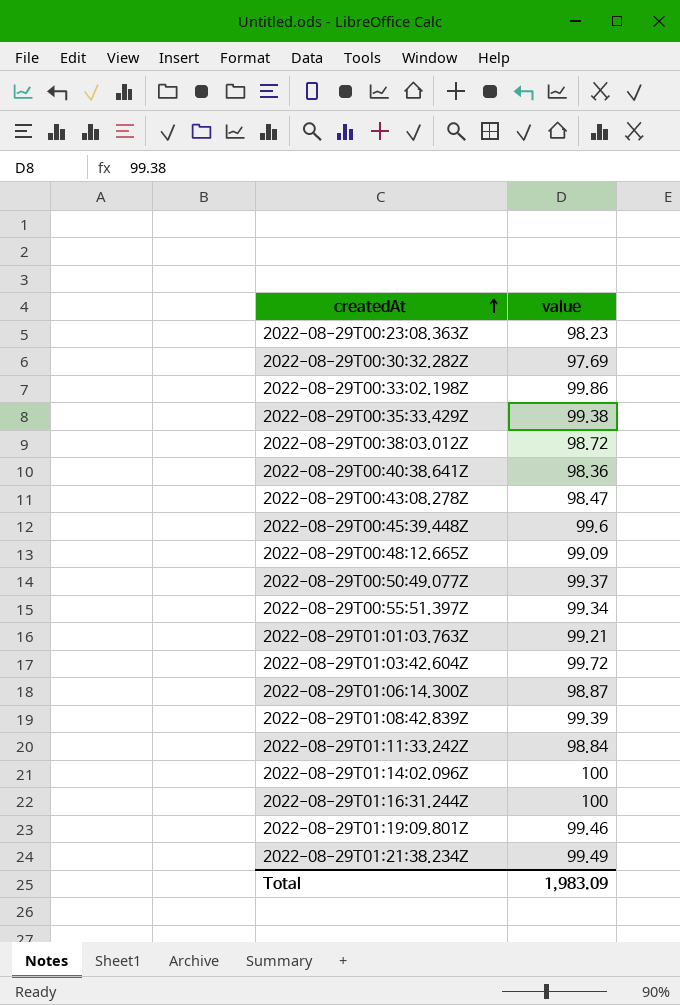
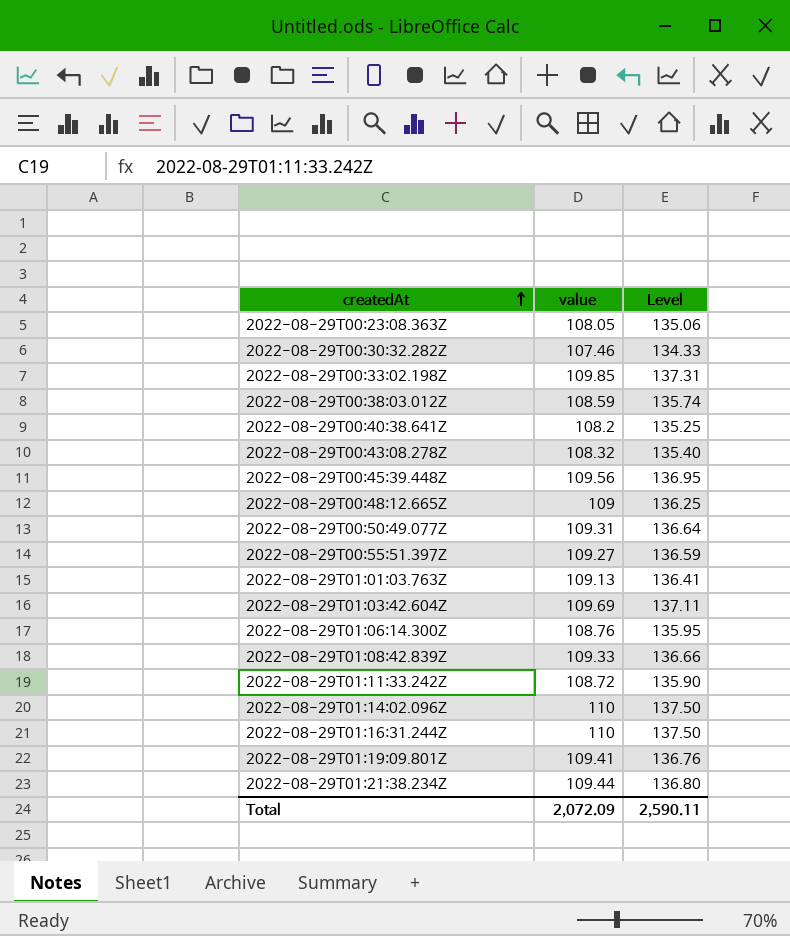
column Level | formula: none -> [value] * 1.25
row 2022-08-29T00:35:33.429Z: 99.38 -> none
2022-08-29T00:23:08.363Z | value: 98.23 -> 108.05
2022-08-29T00:30:32.282Z | value: 97.69 -> 107.46
2022-08-29T00:33:02.198Z | value: 99.86 -> 109.85
2022-08-29T00:38:03.012Z | value: 98.72 -> 108.59
2022-08-29T00:40:38.641Z | value: 98.36 -> 108.2
2022-08-29T00:43:08.278Z | value: 98.47 -> 108.32
2022-08-29T00:45:39.448Z | value: 99.6 -> 109.56
2022-08-29T00:48:12.665Z | value: 99.09 -> 109
2022-08-29T00:50:49.077Z | value: 99.37 -> 109.31
2022-08-29T00:55:51.397Z | value: 99.34 -> 109.27
2022-08-29T01:01:03.763Z | value: 99.21 -> 109.13
2022-08-29T01:03:42.604Z | value: 99.72 -> 109.69
2022-08-29T01:06:14.300Z | value: 98.87 -> 108.76
2022-08-29T01:08:42.839Z | value: 99.39 -> 109.33
2022-08-29T01:11:33.242Z | value: 98.84 -> 108.72
2022-08-29T01:14:02.096Z | value: 100 -> 110
2022-08-29T01:16:31.244Z | value: 100 -> 110
2022-08-29T01:19:09.801Z | value: 99.46 -> 109.41
2022-08-29T01:21:38.234Z | value: 99.49 -> 109.44
Total | value: 1,983.09 -> 2,072.09

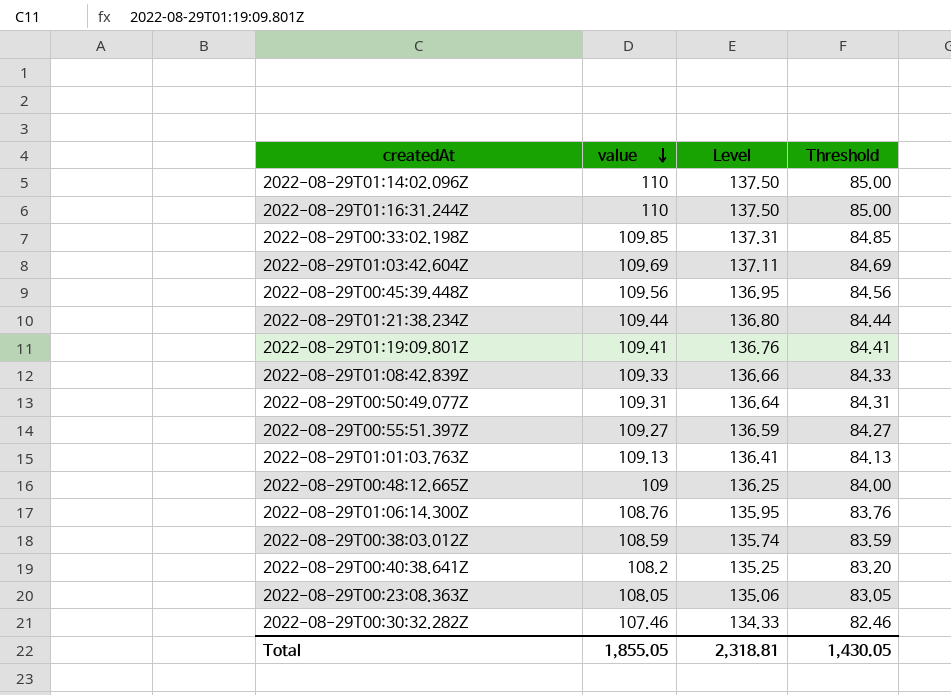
row order: createdAt ascending -> value descending
column Threshold | formula: none -> [value] - 25
row 2022-08-29T00:43:08.278Z: 108.32 | 135.40 -> none
row 2022-08-29T01:11:33.242Z: 108.72 | 135.90 -> none
Total | value: 2,072.09 -> 1,855.05
Total | Level: 2,590.11 -> 2,318.81

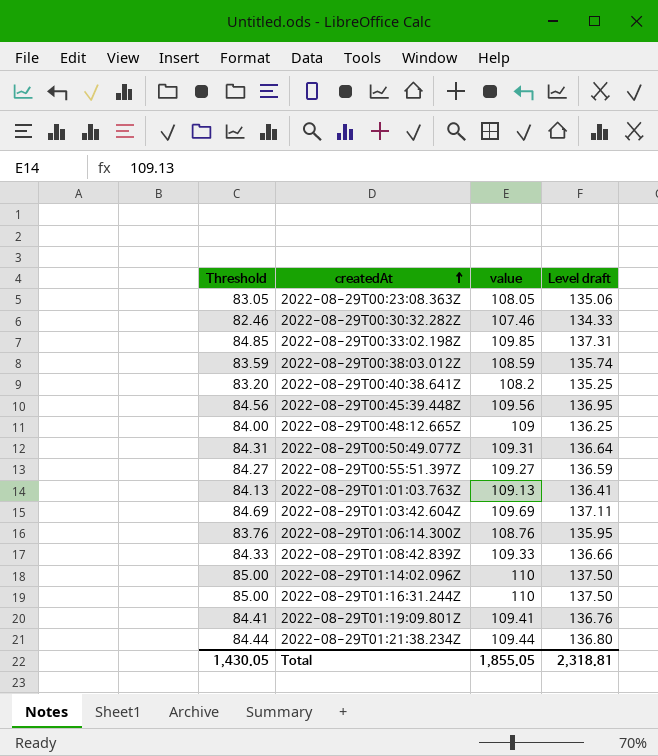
row order: value descending -> createdAt ascending
column Threshold | position: 4 -> 1
column name: Level -> Level draft

